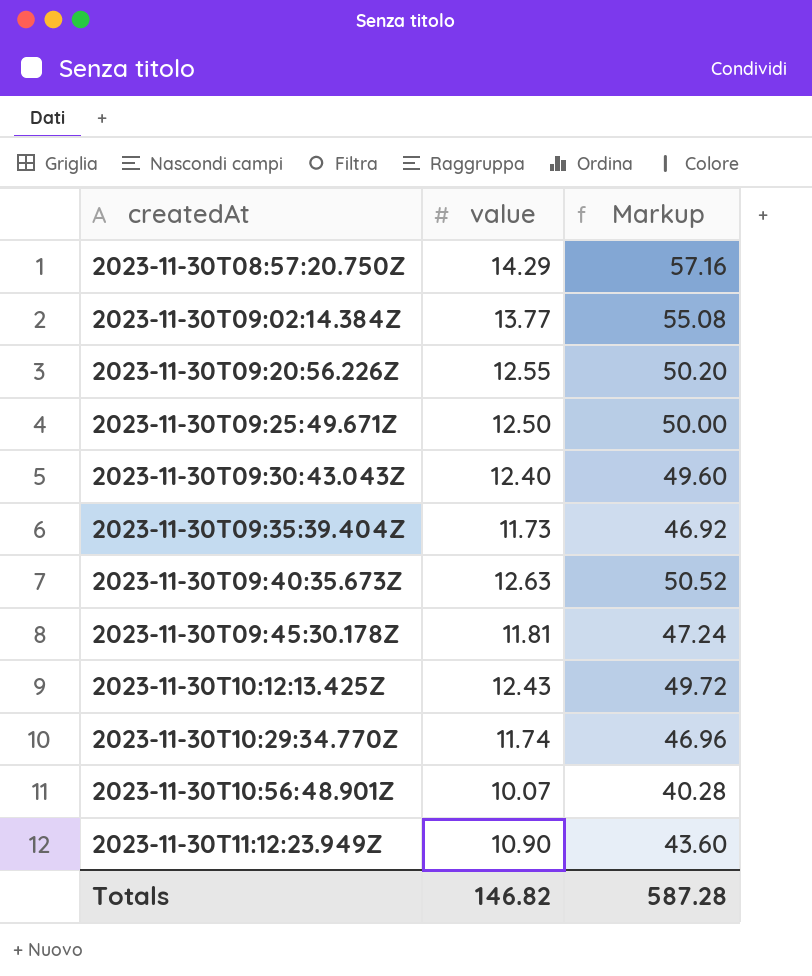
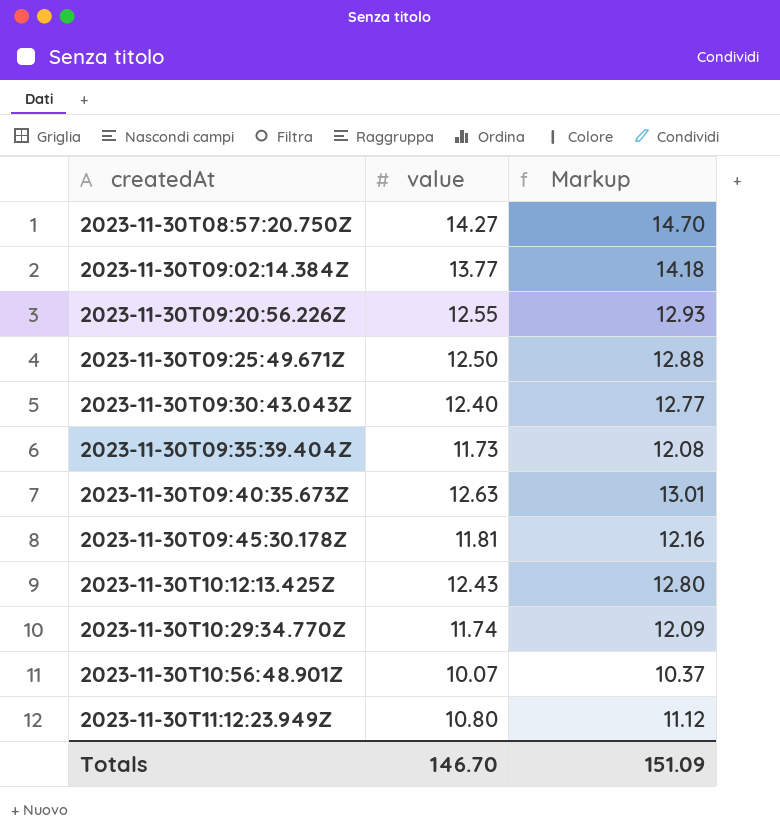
column Markup | formula: [value] * 4 -> [value] * 1.03
2023-11-30T08:57:20.750Z | value: 14.29 -> 14.27
2023-11-30T11:12:23.949Z | value: 10.90 -> 10.80
Totals | value: 146.82 -> 146.70
Totals | Markup: 587.28 -> 151.09

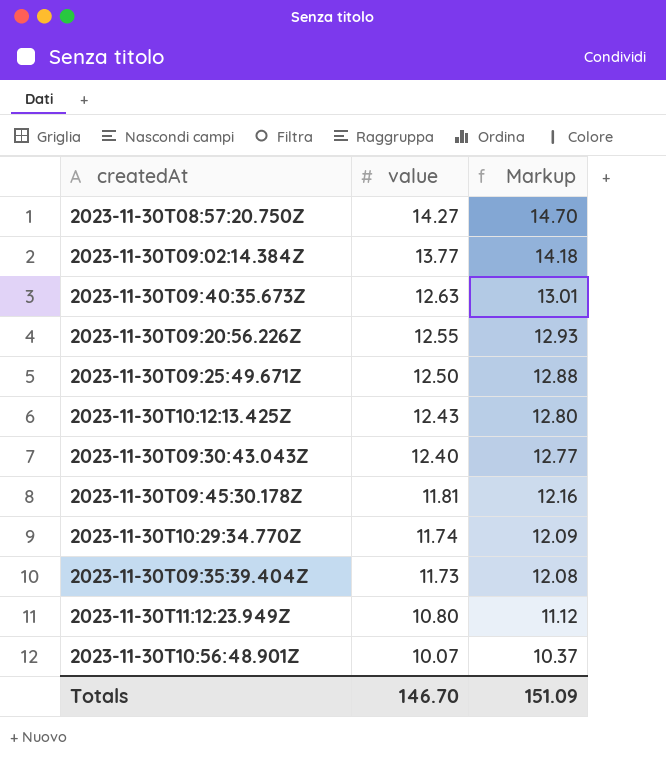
row order: createdAt ascending -> value descending

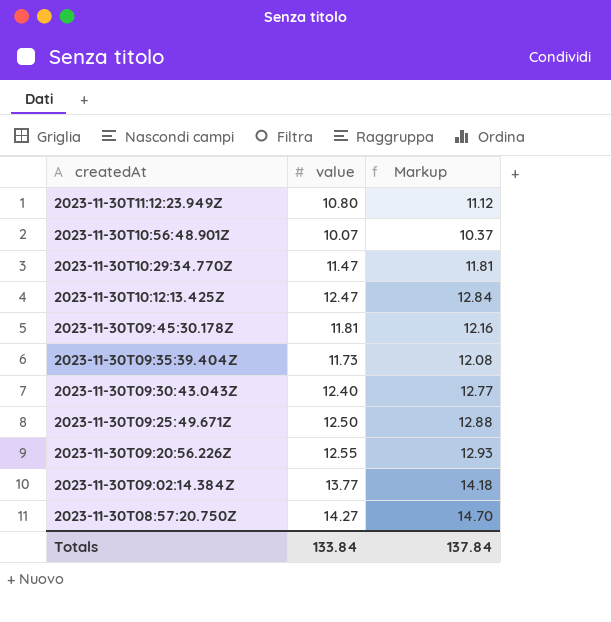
row order: value descending -> createdAt descending
row 2023-11-30T09:40:35.673Z: 12.63 | 13.01 -> none
2023-11-30T10:29:34.770Z | value: 11.74 -> 11.47
2023-11-30T10:29:34.770Z | Markup: 12.09 -> 11.81
2023-11-30T10:12:13.425Z | value: 12.43 -> 12.47
2023-11-30T10:12:13.425Z | Markup: 12.80 -> 12.84
Totals | value: 146.70 -> 133.84
Totals | Markup: 151.09 -> 137.84

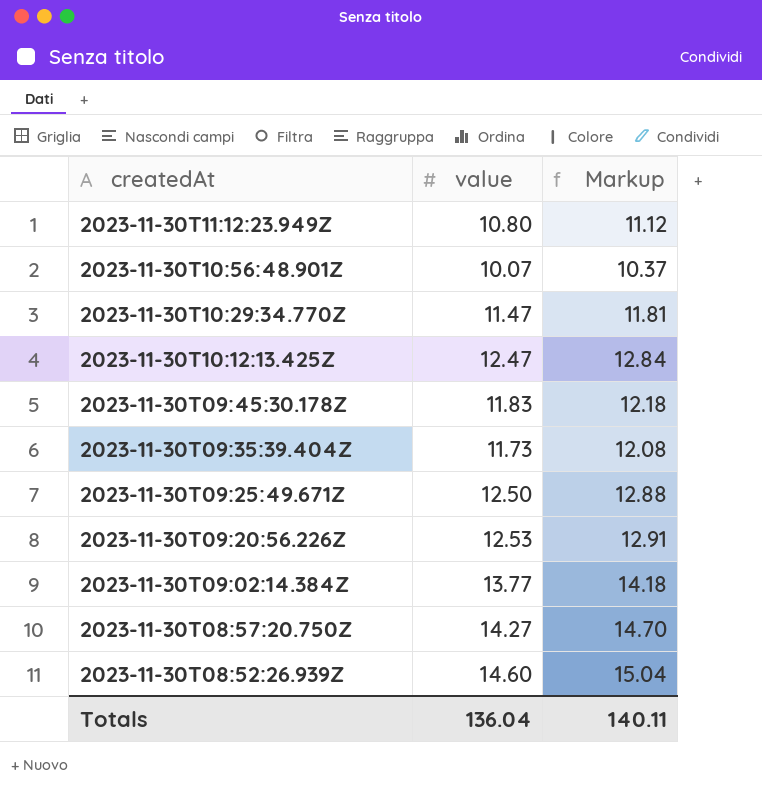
row 2023-11-30T09:30:43.043Z: 12.40 | 12.77 -> none
2023-11-30T09:45:30.178Z | value: 11.81 -> 11.83
2023-11-30T09:45:30.178Z | Markup: 12.16 -> 12.18
2023-11-30T09:20:56.226Z | value: 12.55 -> 12.53
2023-11-30T09:20:56.226Z | Markup: 12.93 -> 12.91
row 2023-11-30T08:52:26.939Z: none -> 14.60 | 15.04
Totals | value: 133.84 -> 136.04
Totals | Markup: 137.84 -> 140.11

